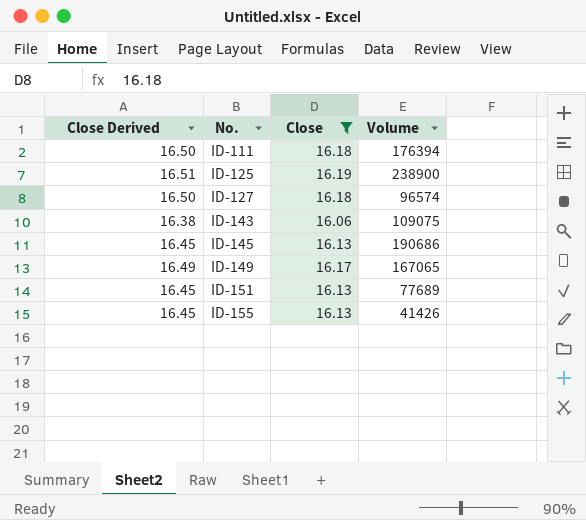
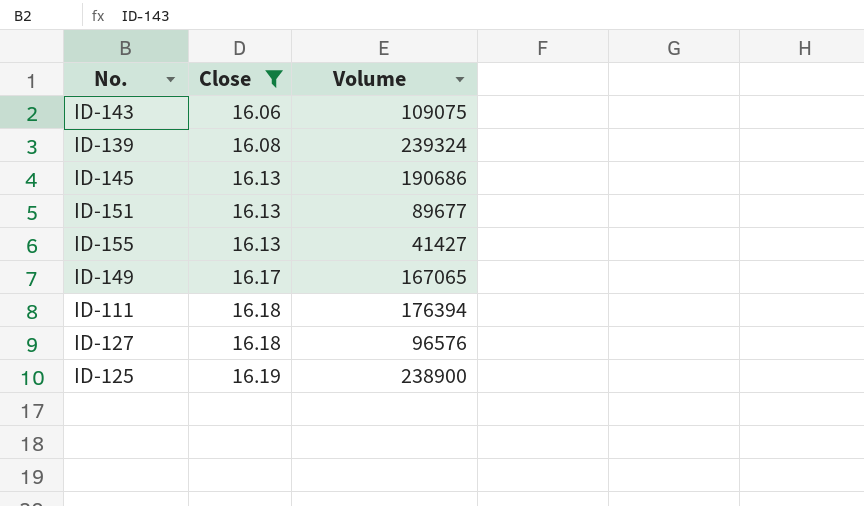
row order: No. ascending -> Close ascending
column Close Derived | formula: [Close] * 1.02 -> none
row ID-139: none -> 16.08 | 239324
ID-151 | Volume: 77689 -> 89677
ID-155 | Volume: 41426 -> 41427
ID-127 | Volume: 96574 -> 96576

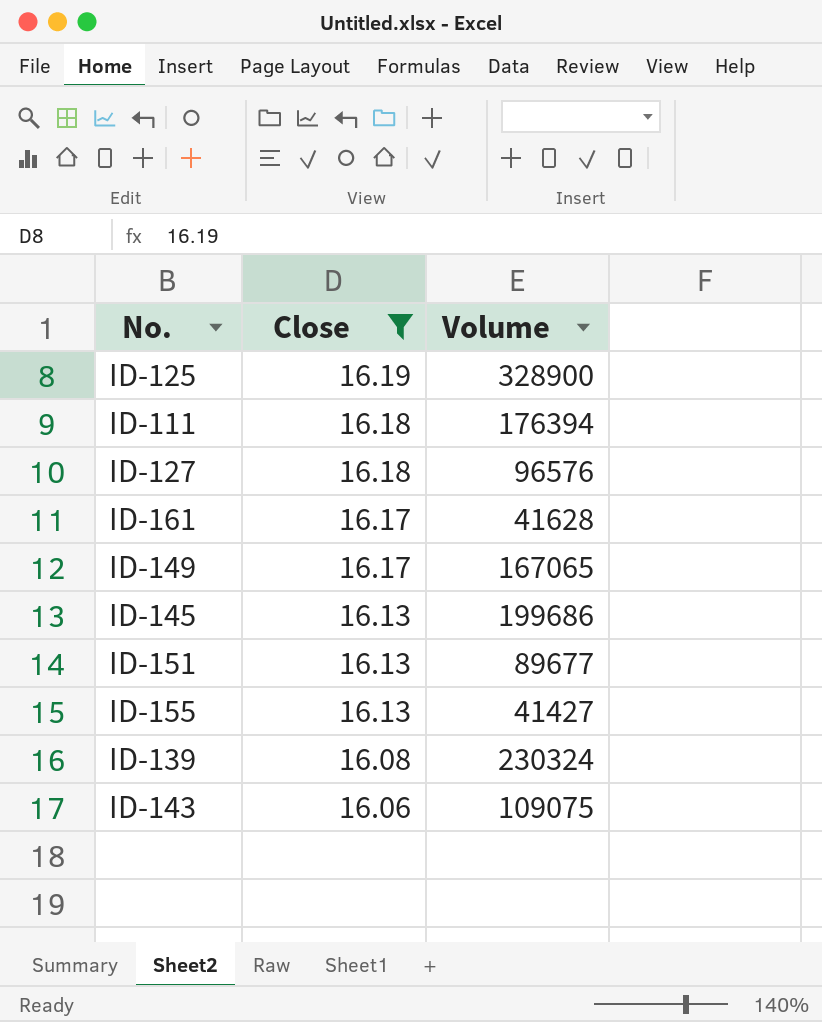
row order: Close ascending -> Close descending
ID-125 | Volume: 238900 -> 328900
row ID-161: none -> 16.17 | 41628
ID-145 | Volume: 190686 -> 199686
ID-139 | Volume: 239324 -> 230324

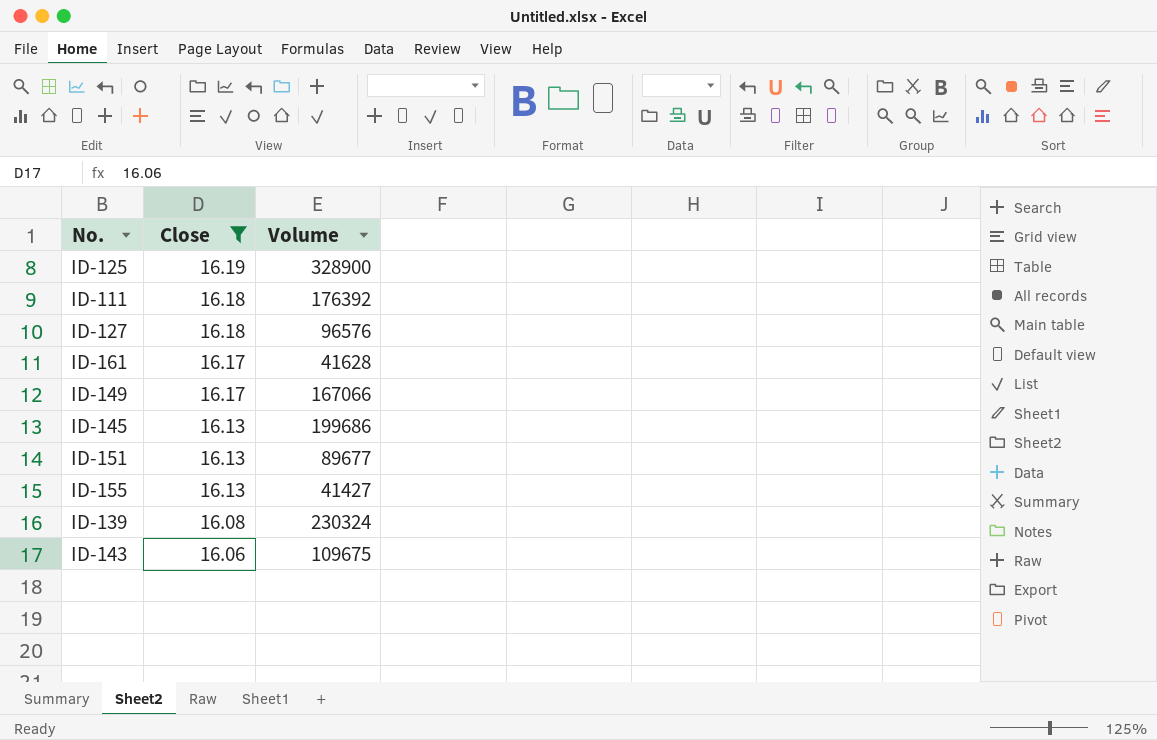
ID-111 | Volume: 176394 -> 176392
ID-149 | Volume: 167065 -> 167066
ID-143 | Volume: 109075 -> 109675

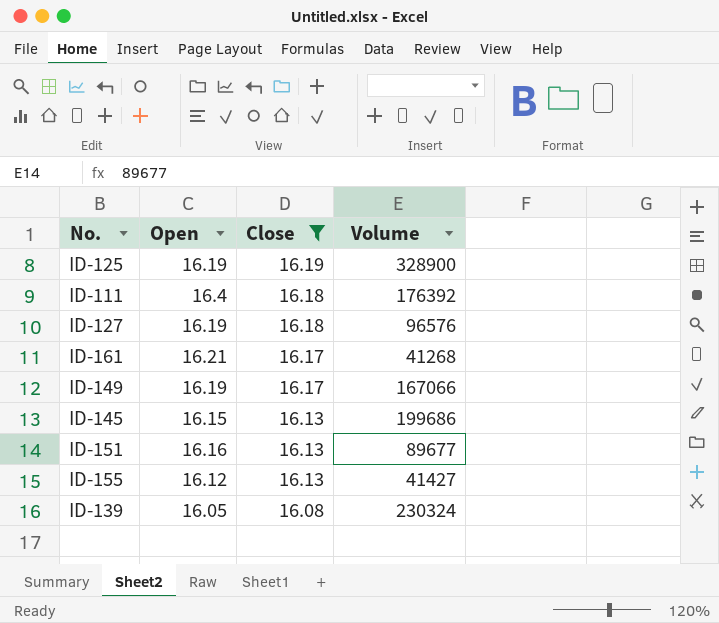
column Open | position: none -> 2
row ID-143: 16.06 | 109675 -> none
ID-161 | Volume: 41628 -> 41268

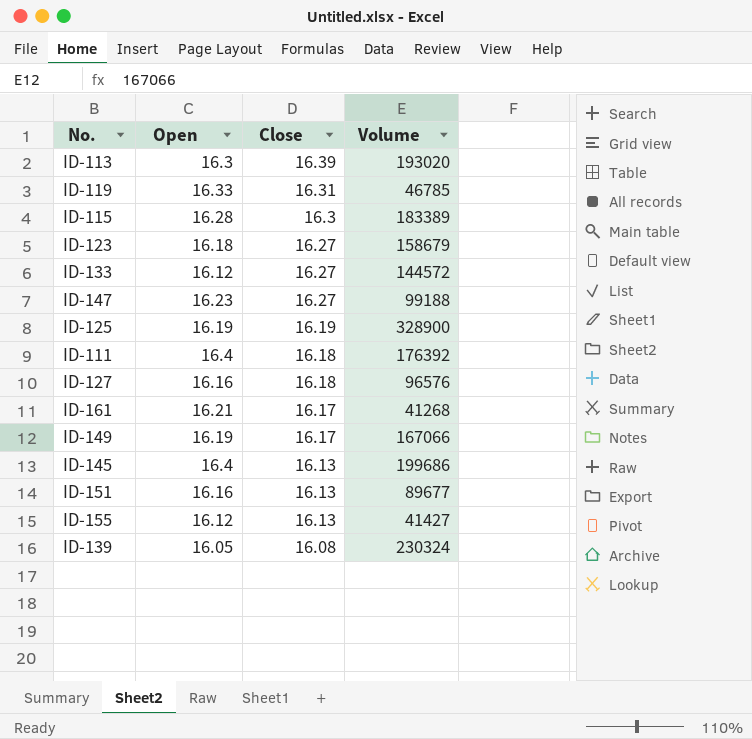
filter: Close <= 16.19 -> none
ID-127 | Open: 16.19 -> 16.16
ID-145 | Open: 16.15 -> 16.4

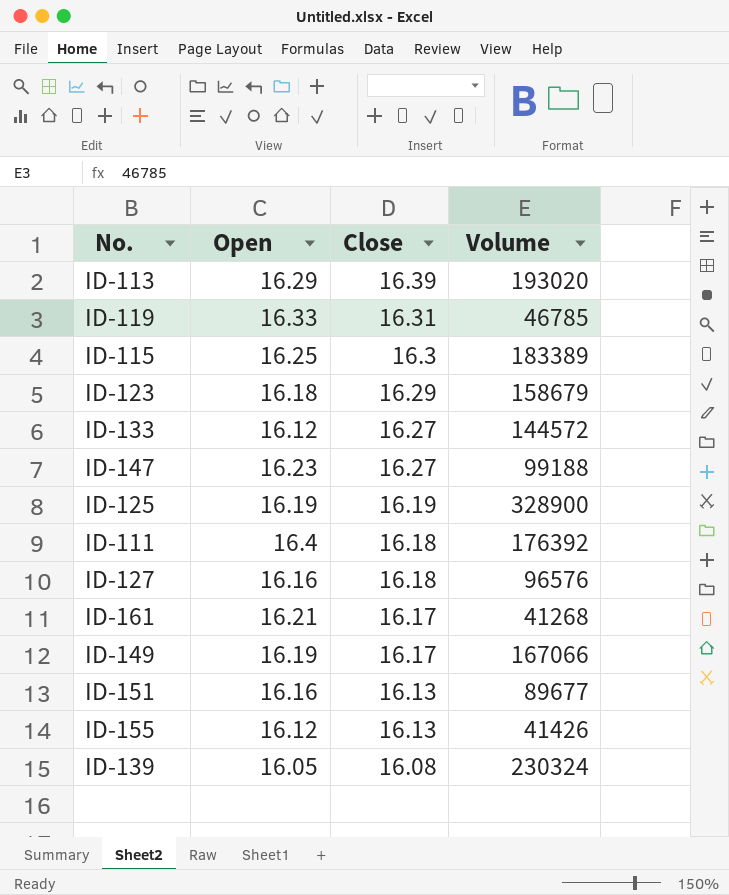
row ID-145: 16.4 | 16.13 | 199686 -> none
ID-113 | Open: 16.3 -> 16.29
ID-115 | Open: 16.28 -> 16.25
ID-123 | Close: 16.27 -> 16.29
ID-155 | Volume: 41427 -> 41426

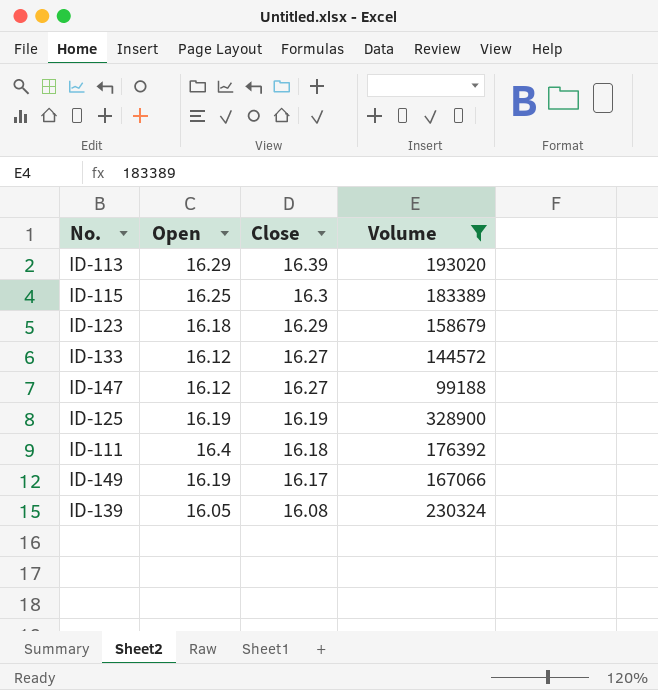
filter: none -> Volume >= 99188
ID-147 | Open: 16.23 -> 16.12

